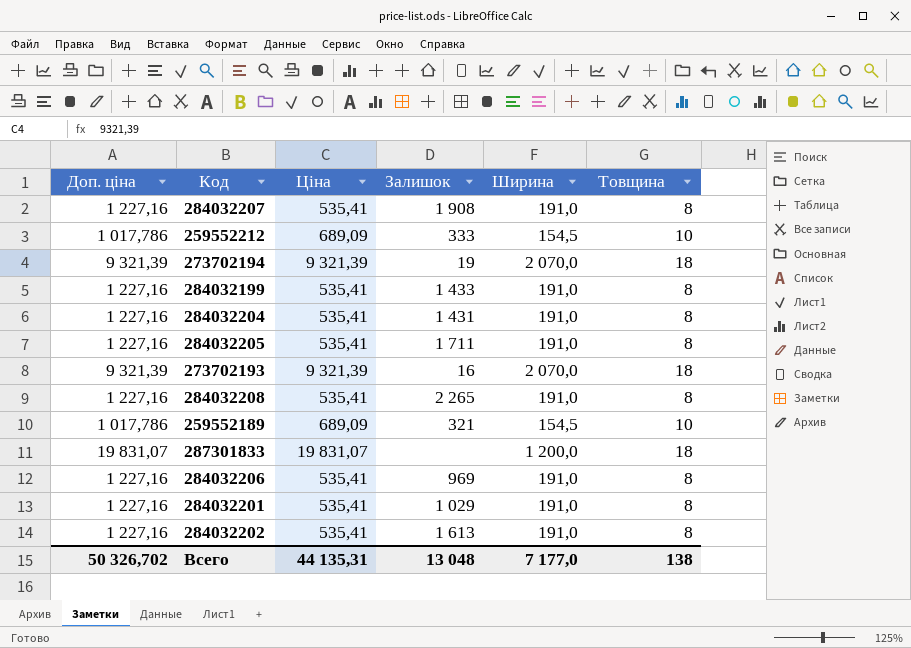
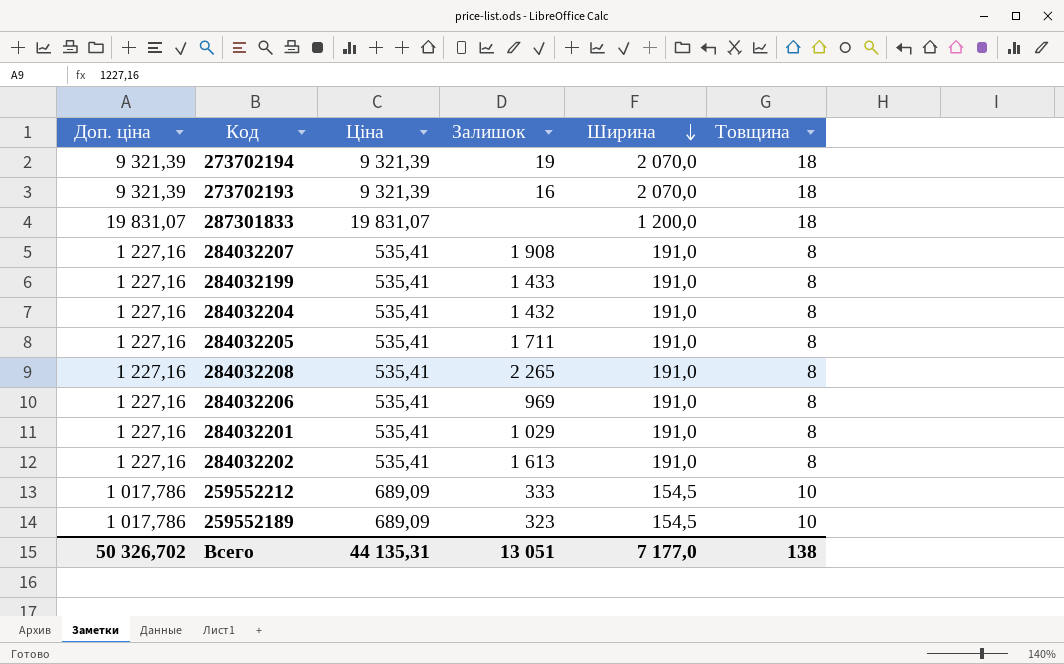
row order: none -> Ширина descending
284032204 | Залишок: 1 431 -> 1 432
259552189 | Залишок: 321 -> 323
Всего | Залишок: 13 048 -> 13 051

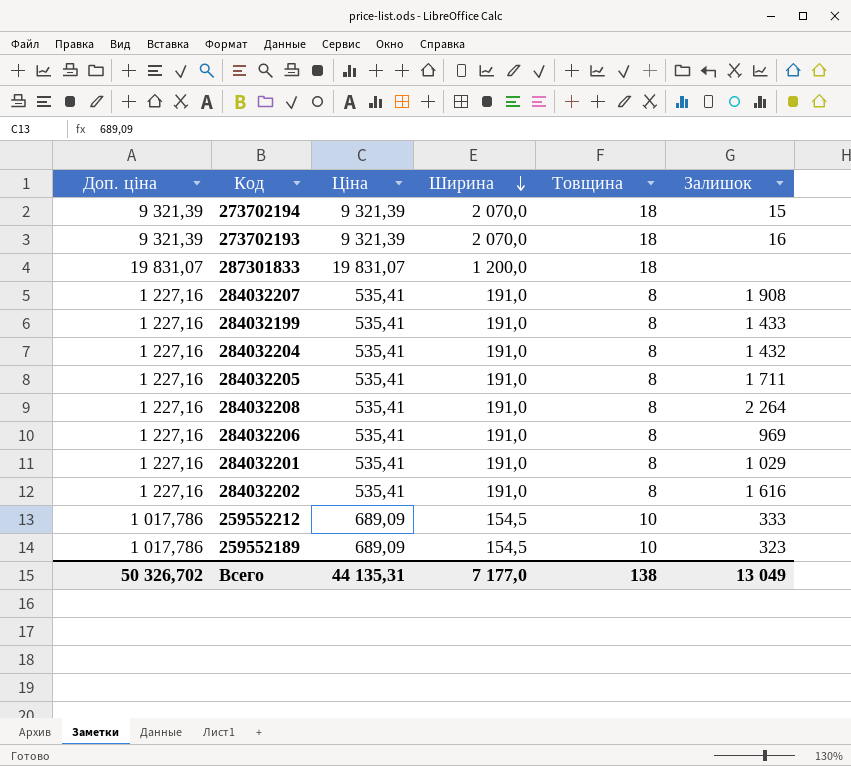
column Залишок | position: 4 -> 6
273702194 | Залишок: 19 -> 15
284032208 | Залишок: 2 265 -> 2 264
284032202 | Залишок: 1 613 -> 1 616
Всего | Залишок: 13 051 -> 13 049

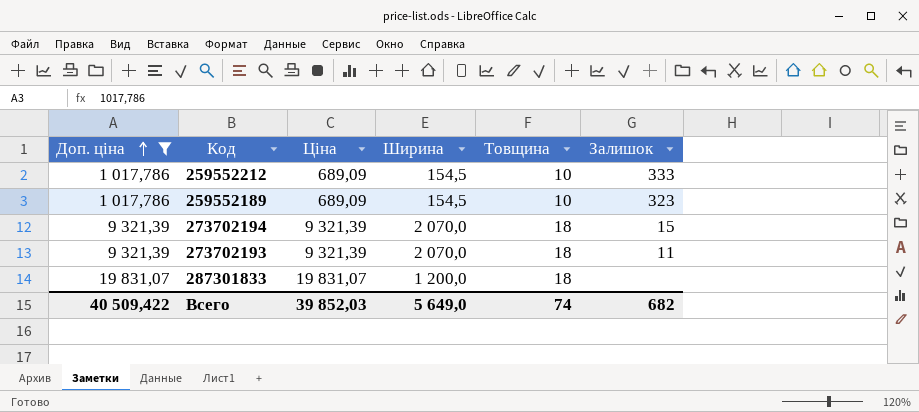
filter: none -> Доп. ціна != 1 227,16
row order: Ширина descending -> Доп. ціна ascending
273702193 | Залишок: 16 -> 11
Всего | Доп. ціна: 50 326,702 -> 40 509,422
Всего | Ціна: 44 135,31 -> 39 852,03
Всего | Ширина: 7 177,0 -> 5 649,0
Всего | Товщина: 138 -> 74
Всего | Залишок: 13 049 -> 682

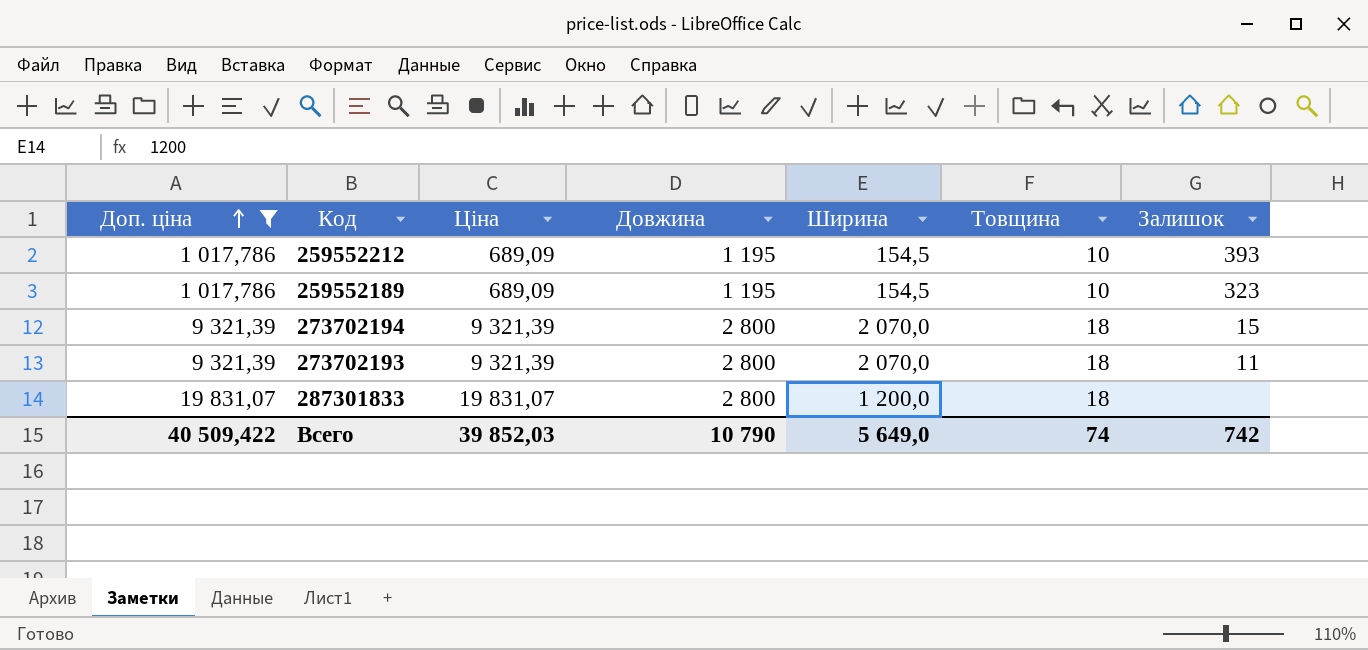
column Довжина | position: none -> 4
259552212 | Залишок: 333 -> 393
Всего | Залишок: 682 -> 742

